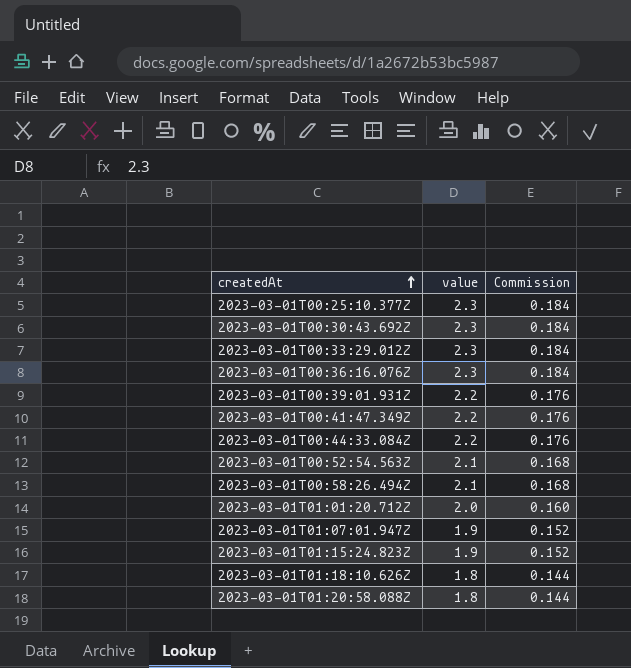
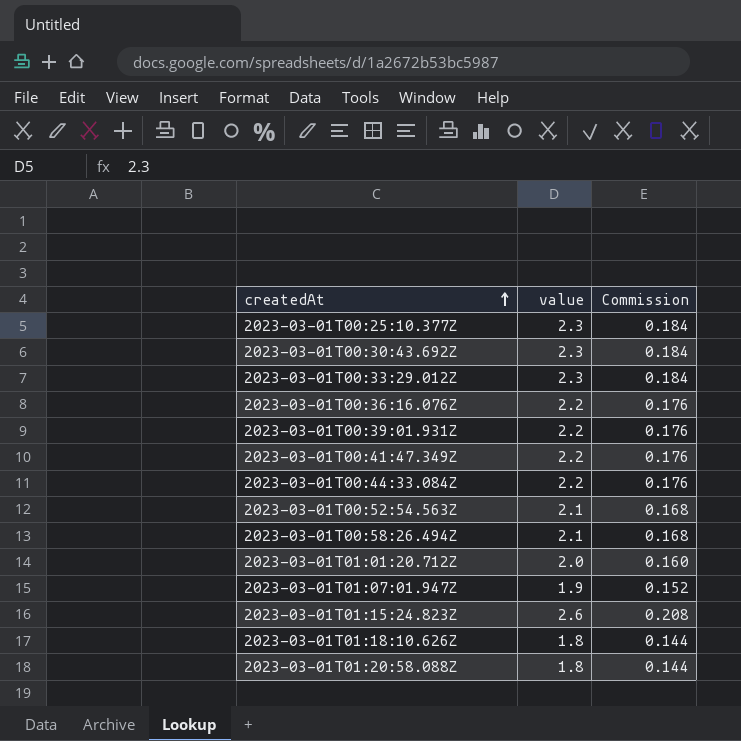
2023-03-01T00:36:16.076Z | value: 2.3 -> 2.2
2023-03-01T00:36:16.076Z | Commission: 0.184 -> 0.176
2023-03-01T01:15:24.823Z | value: 1.9 -> 2.6
2023-03-01T01:15:24.823Z | Commission: 0.152 -> 0.208

